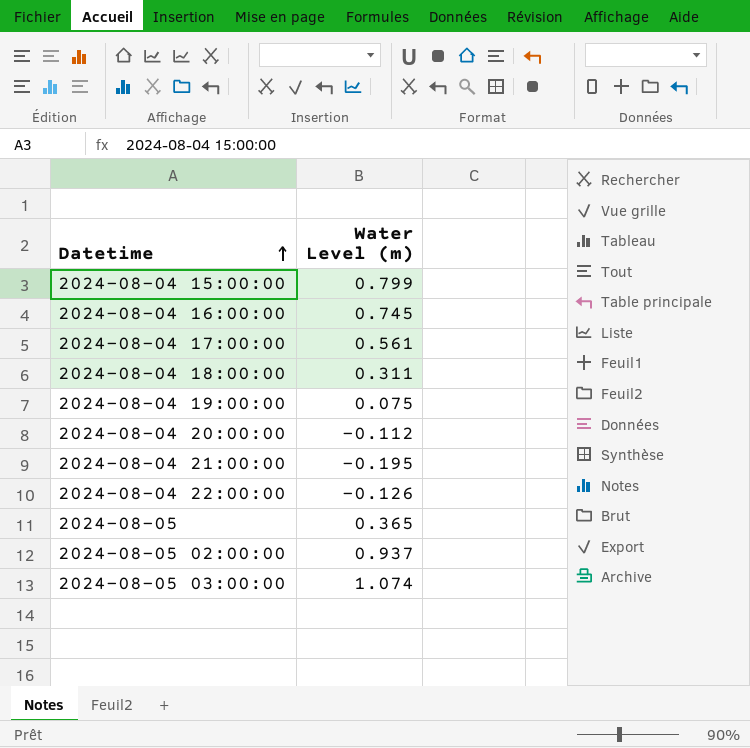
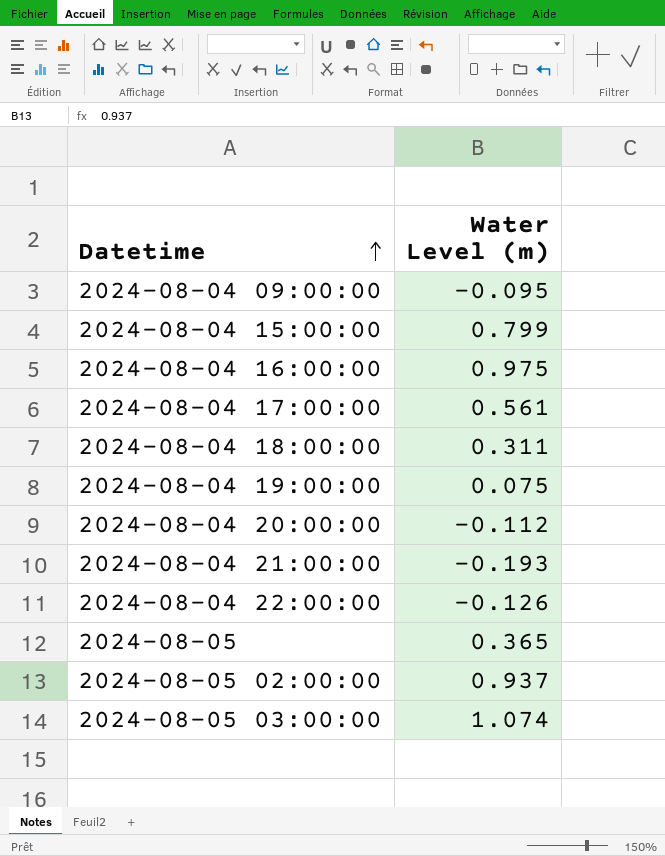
row 2024-08-04 09:00:00: none -> -0.095
2024-08-04 16:00:00 | Water Level (m): 0.745 -> 0.975
2024-08-04 21:00:00 | Water Level (m): -0.195 -> -0.193

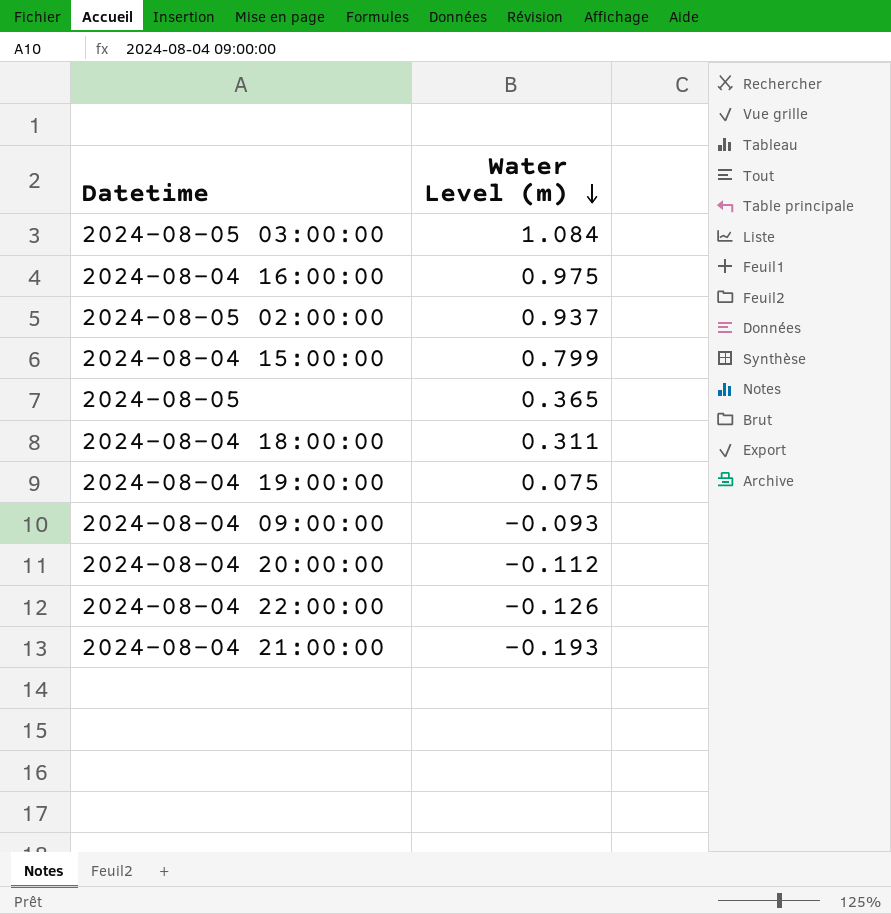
row order: Datetime ascending -> Water Level (m) descending
row 2024-08-04 17:00:00: 0.561 -> none
2024-08-05 03:00:00 | Water Level (m): 1.074 -> 1.084
2024-08-04 09:00:00 | Water Level (m): -0.095 -> -0.093

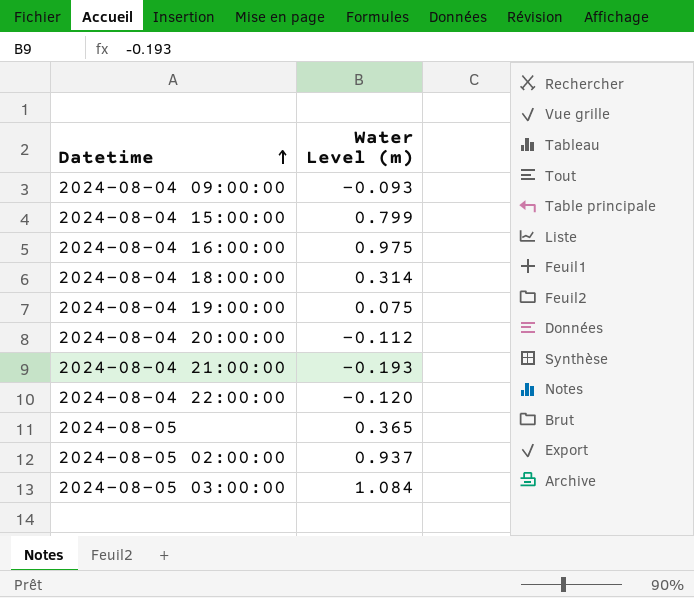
row order: Water Level (m) descending -> Datetime ascending
2024-08-04 18:00:00 | Water Level (m): 0.311 -> 0.314
2024-08-04 22:00:00 | Water Level (m): -0.126 -> -0.120

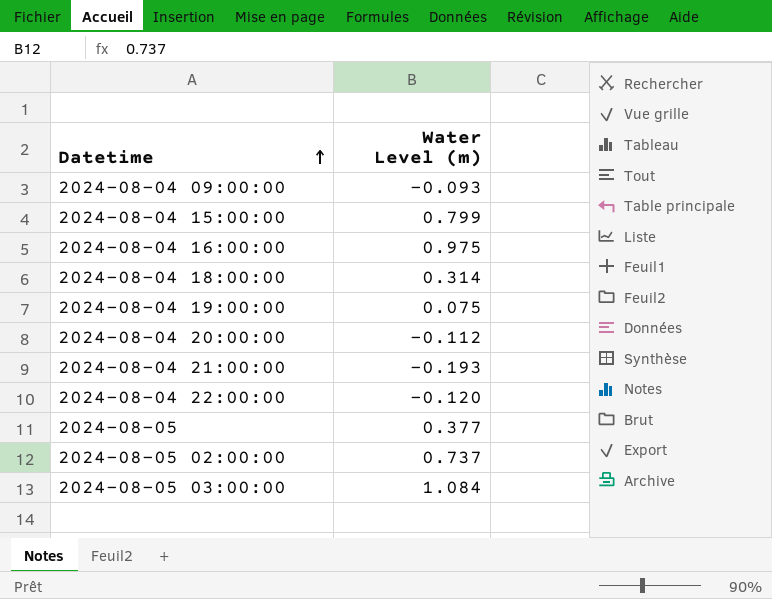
2024-08-05 | Water Level (m): 0.365 -> 0.377
2024-08-05 02:00:00 | Water Level (m): 0.937 -> 0.737

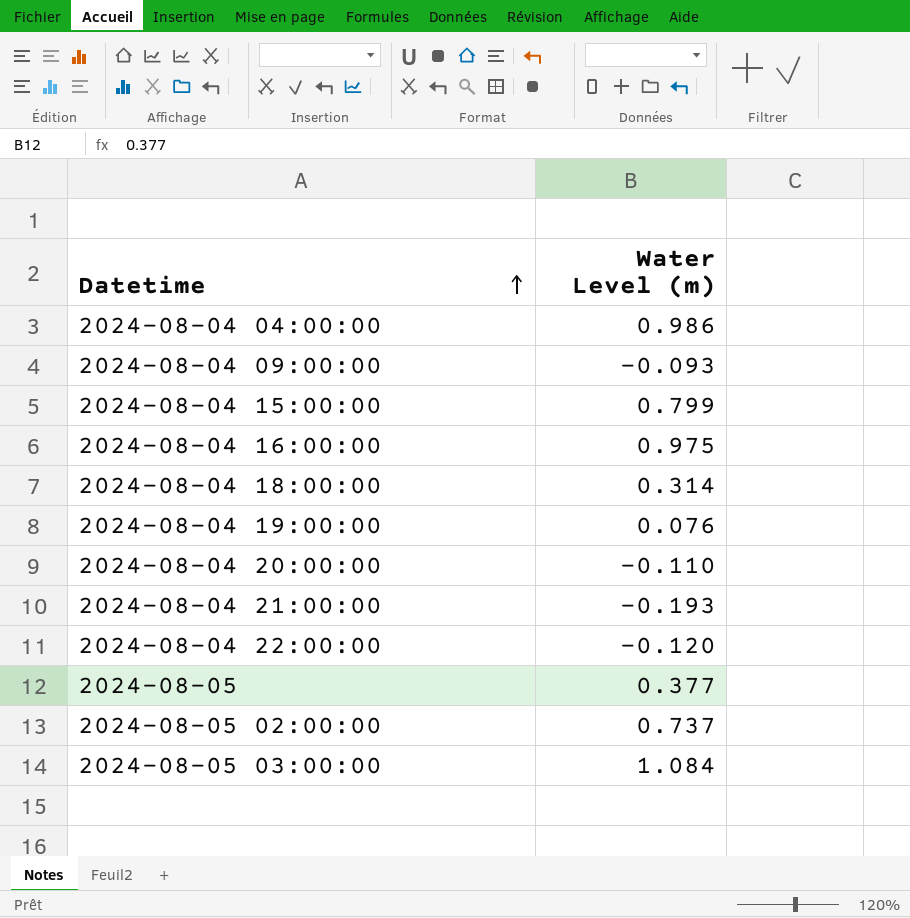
row 2024-08-04 04:00:00: none -> 0.986
2024-08-04 19:00:00 | Water Level (m): 0.075 -> 0.076
2024-08-04 20:00:00 | Water Level (m): -0.112 -> -0.110

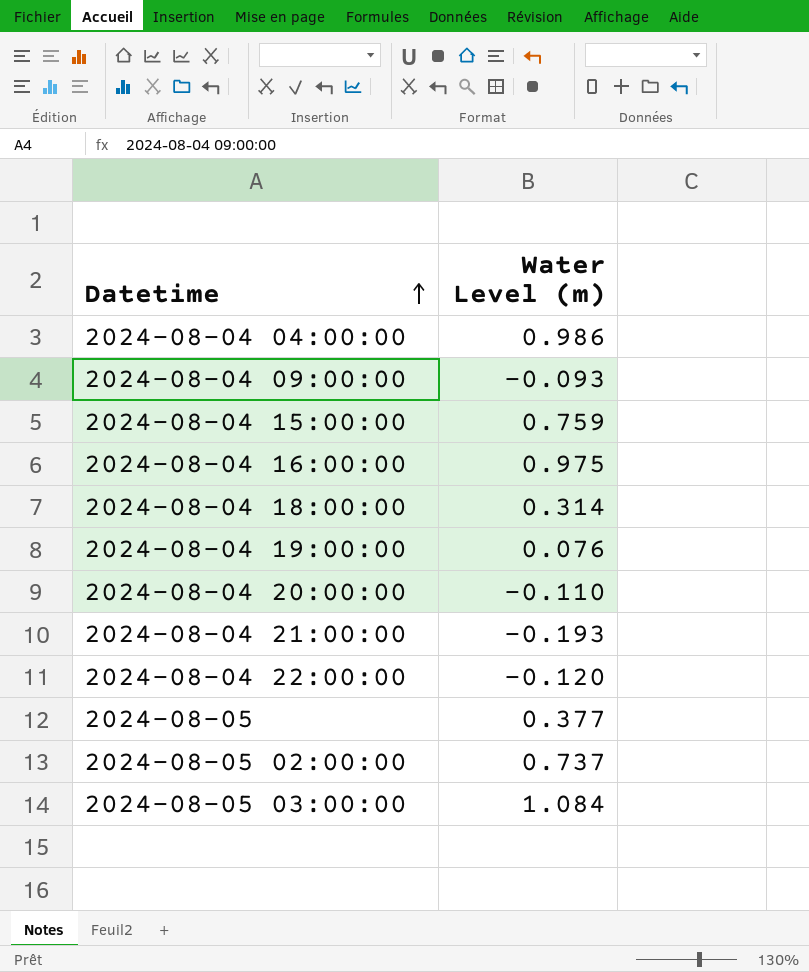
2024-08-04 15:00:00 | Water Level (m): 0.799 -> 0.759

